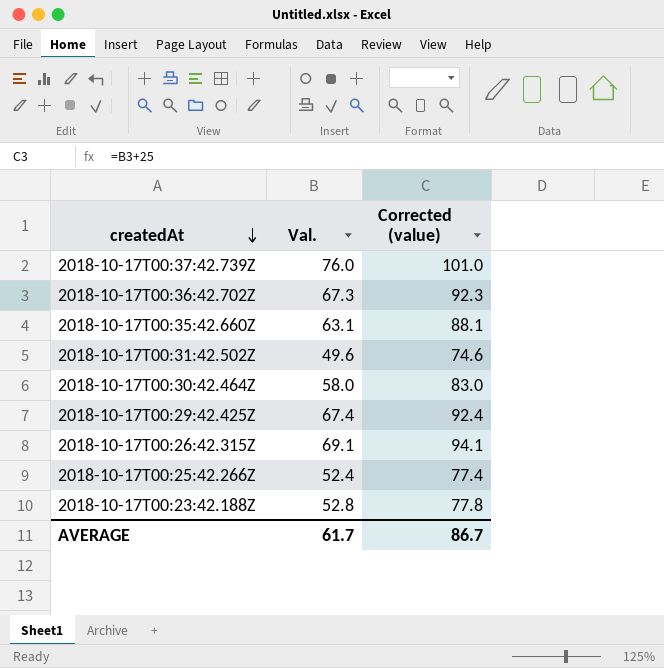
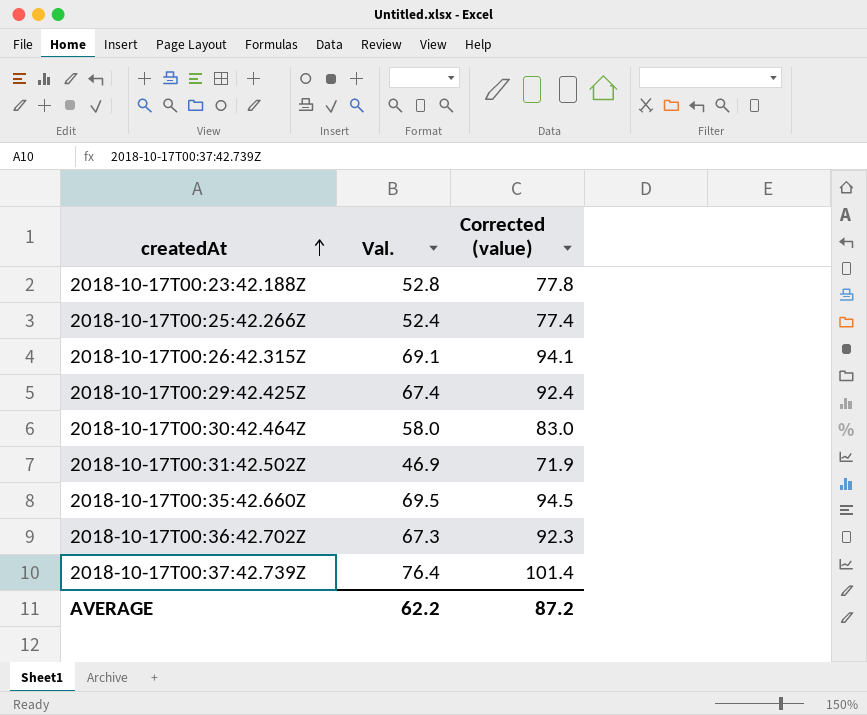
row order: createdAt descending -> createdAt ascending
2018-10-17T00:31:42.502Z | Val.: 49.6 -> 46.9
2018-10-17T00:31:42.502Z | Corrected (value): 74.6 -> 71.9
2018-10-17T00:35:42.660Z | Val.: 63.1 -> 69.5
2018-10-17T00:35:42.660Z | Corrected (value): 88.1 -> 94.5
2018-10-17T00:37:42.739Z | Val.: 76.0 -> 76.4
2018-10-17T00:37:42.739Z | Corrected (value): 101.0 -> 101.4
AVERAGE | Val.: 61.7 -> 62.2
AVERAGE | Corrected (value): 86.7 -> 87.2

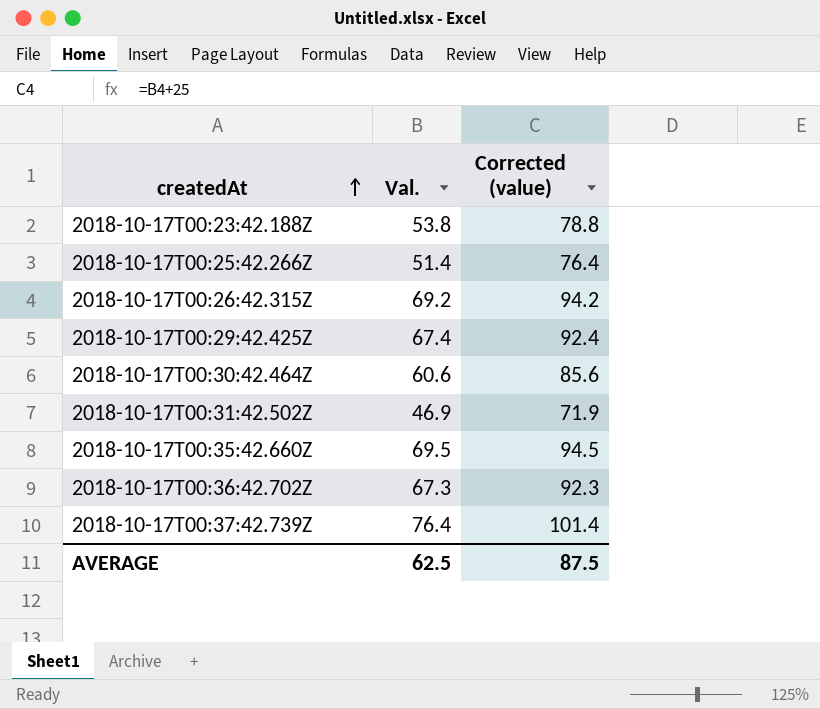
2018-10-17T00:23:42.188Z | Val.: 52.8 -> 53.8
2018-10-17T00:23:42.188Z | Corrected (value): 77.8 -> 78.8
2018-10-17T00:25:42.266Z | Val.: 52.4 -> 51.4
2018-10-17T00:25:42.266Z | Corrected (value): 77.4 -> 76.4
2018-10-17T00:26:42.315Z | Val.: 69.1 -> 69.2
2018-10-17T00:26:42.315Z | Corrected (value): 94.1 -> 94.2
2018-10-17T00:30:42.464Z | Val.: 58.0 -> 60.6
2018-10-17T00:30:42.464Z | Corrected (value): 83.0 -> 85.6
AVERAGE | Val.: 62.2 -> 62.5
AVERAGE | Corrected (value): 87.2 -> 87.5

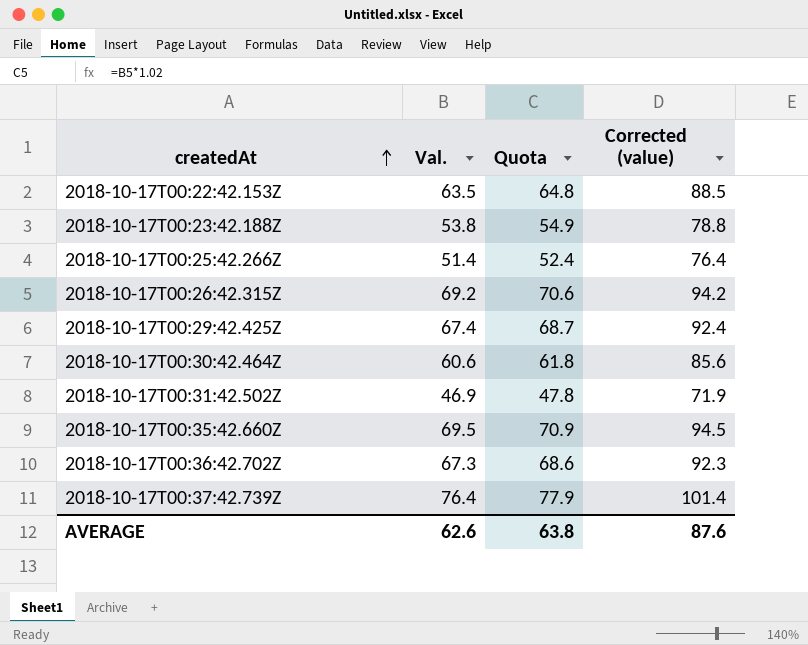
column Quota | formula: none -> [Val.] * 1.02
row 2018-10-17T00:22:42.153Z: none -> 63.5 | 64.8 | 88.5
AVERAGE | Val.: 62.5 -> 62.6
AVERAGE | Corrected (value): 87.5 -> 87.6

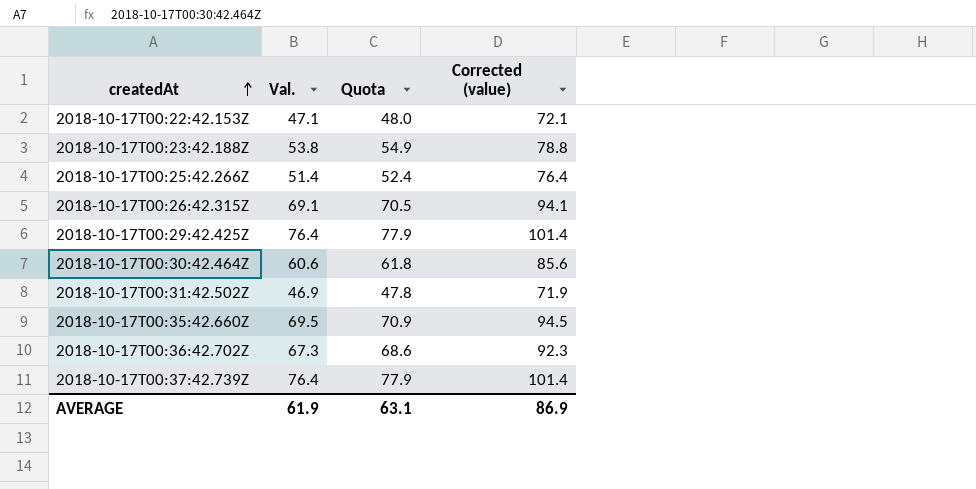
2018-10-17T00:22:42.153Z | Val.: 63.5 -> 47.1
2018-10-17T00:22:42.153Z | Quota: 64.8 -> 48.0
2018-10-17T00:22:42.153Z | Corrected (value): 88.5 -> 72.1
2018-10-17T00:26:42.315Z | Val.: 69.2 -> 69.1
2018-10-17T00:26:42.315Z | Quota: 70.6 -> 70.5
2018-10-17T00:26:42.315Z | Corrected (value): 94.2 -> 94.1
2018-10-17T00:29:42.425Z | Val.: 67.4 -> 76.4
2018-10-17T00:29:42.425Z | Quota: 68.7 -> 77.9
2018-10-17T00:29:42.425Z | Corrected (value): 92.4 -> 101.4
AVERAGE | Val.: 62.6 -> 61.9
AVERAGE | Quota: 63.8 -> 63.1
AVERAGE | Corrected (value): 87.6 -> 86.9

